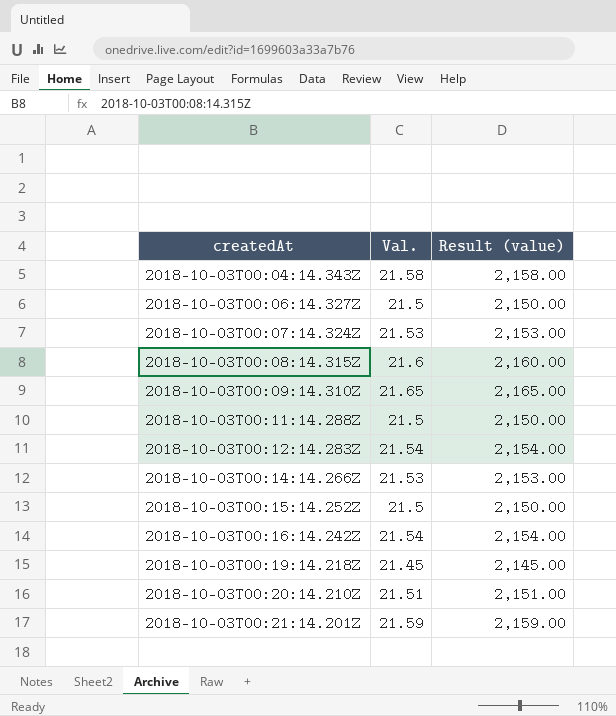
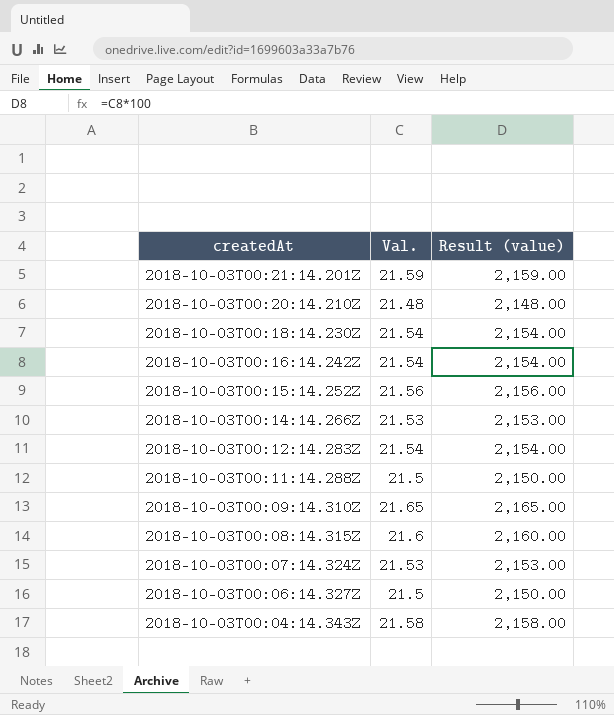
row order: createdAt ascending -> createdAt descending
row 2018-10-03T00:19:14.218Z: 21.45 | 2,145.00 -> none
2018-10-03T00:20:14.210Z | Val.: 21.51 -> 21.48
2018-10-03T00:20:14.210Z | Result (value): 2,151.00 -> 2,148.00
row 2018-10-03T00:18:14.230Z: none -> 21.54 | 2,154.00
2018-10-03T00:15:14.252Z | Val.: 21.5 -> 21.56
2018-10-03T00:15:14.252Z | Result (value): 2,150.00 -> 2,156.00

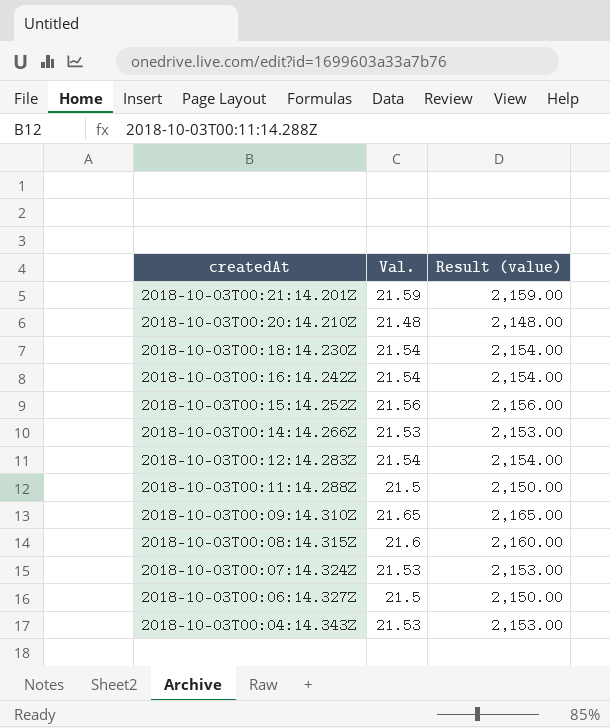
2018-10-03T00:04:14.343Z | Val.: 21.58 -> 21.53
2018-10-03T00:04:14.343Z | Result (value): 2,158.00 -> 2,153.00

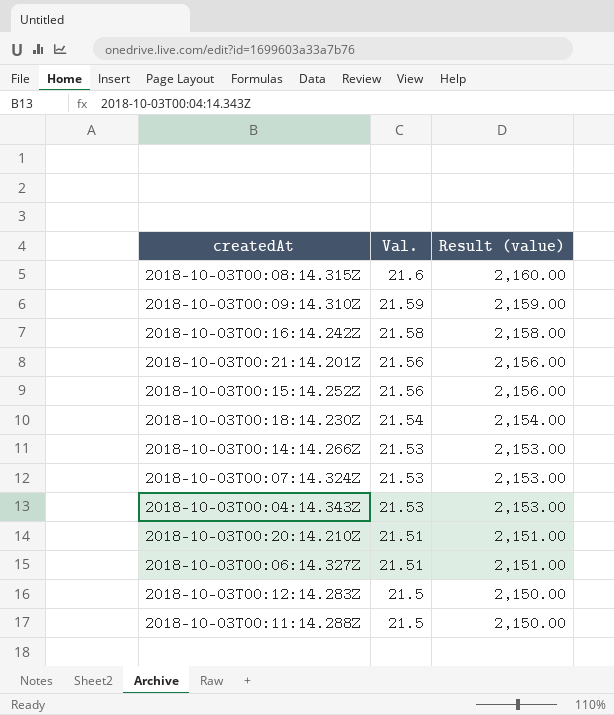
row order: createdAt descending -> Val. descending
2018-10-03T00:09:14.310Z | Val.: 21.65 -> 21.59
2018-10-03T00:09:14.310Z | Result (value): 2,165.00 -> 2,159.00
2018-10-03T00:16:14.242Z | Val.: 21.54 -> 21.58
2018-10-03T00:16:14.242Z | Result (value): 2,154.00 -> 2,158.00
2018-10-03T00:21:14.201Z | Val.: 21.59 -> 21.56
2018-10-03T00:21:14.201Z | Result (value): 2,159.00 -> 2,156.00
2018-10-03T00:20:14.210Z | Val.: 21.48 -> 21.51
2018-10-03T00:20:14.210Z | Result (value): 2,148.00 -> 2,151.00
2018-10-03T00:06:14.327Z | Val.: 21.5 -> 21.51
2018-10-03T00:06:14.327Z | Result (value): 2,150.00 -> 2,151.00
2018-10-03T00:12:14.283Z | Val.: 21.54 -> 21.5
2018-10-03T00:12:14.283Z | Result (value): 2,154.00 -> 2,150.00

